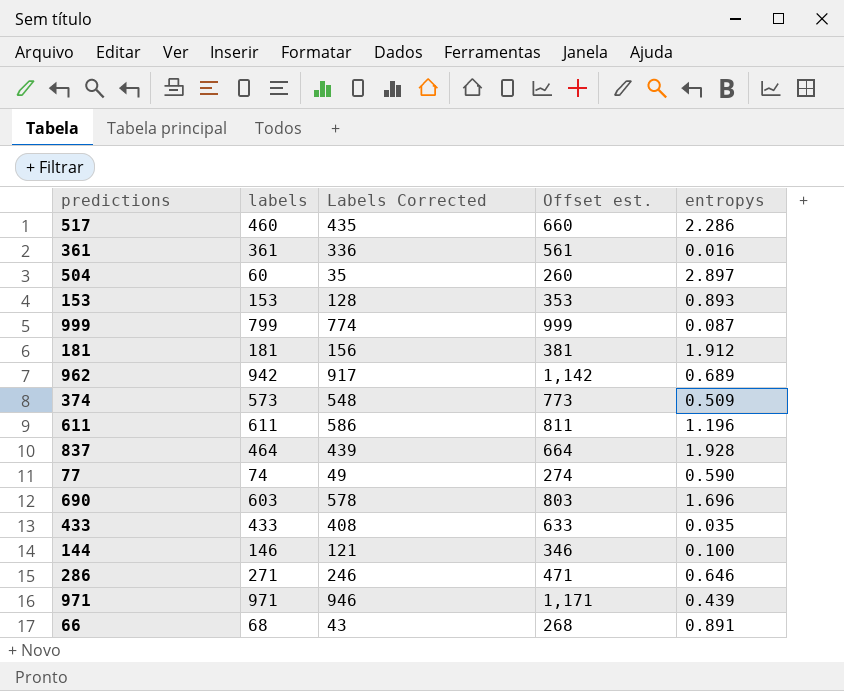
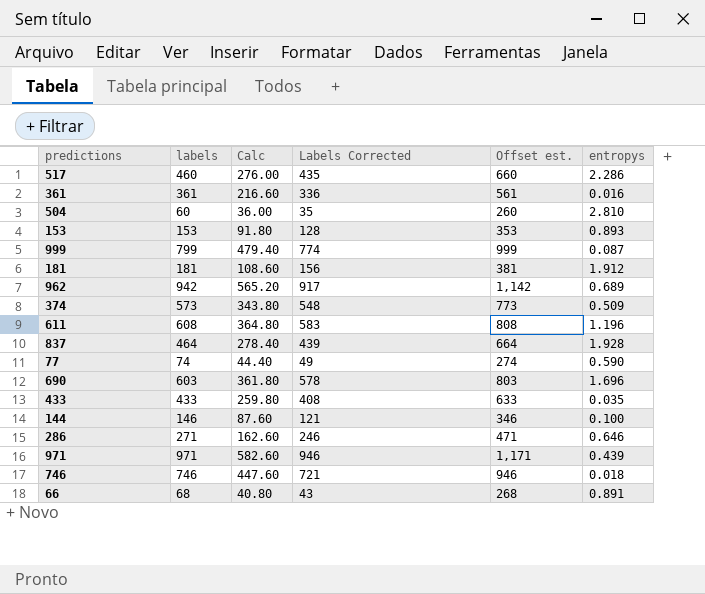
column Calc | formula: none -> [labels] * 0.6
504 | entropys: 2.897 -> 2.810
611 | labels: 611 -> 608
611 | Labels Corrected: 586 -> 583
611 | Offset est.: 811 -> 808
row 746: none -> 746 | 447.60 | 721 | 946 | 0.018

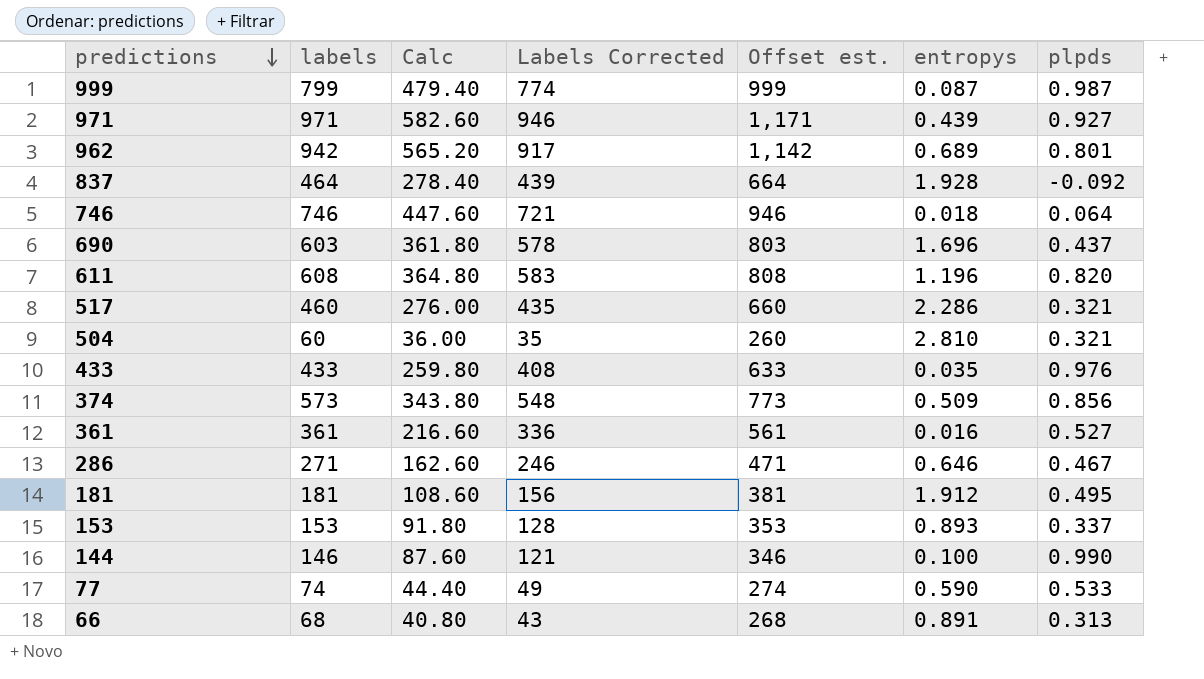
row order: none -> predictions descending
column plpds | position: none -> 7

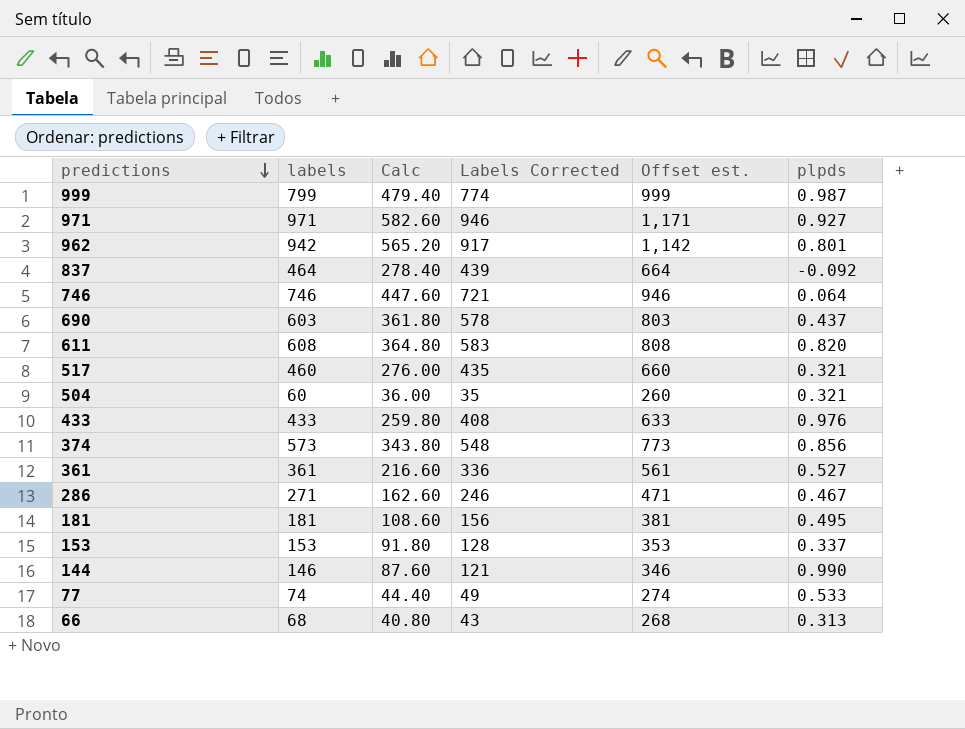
column entropys | position: 6 -> none

